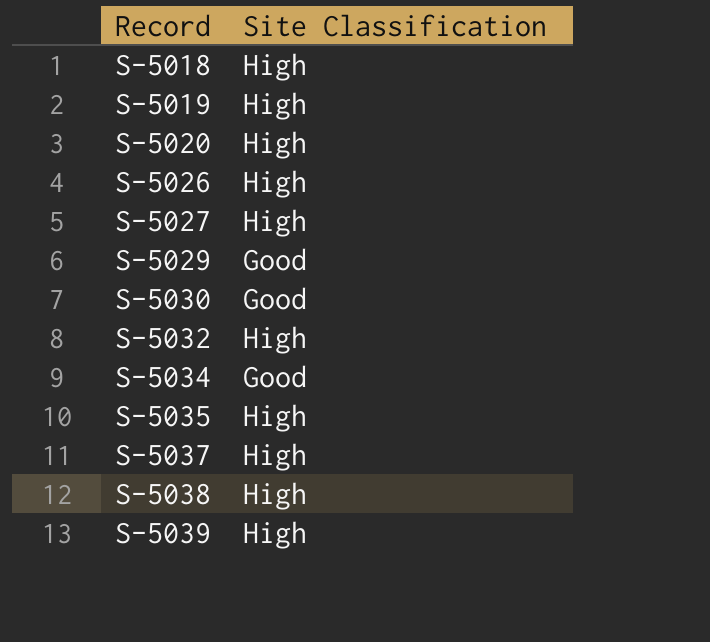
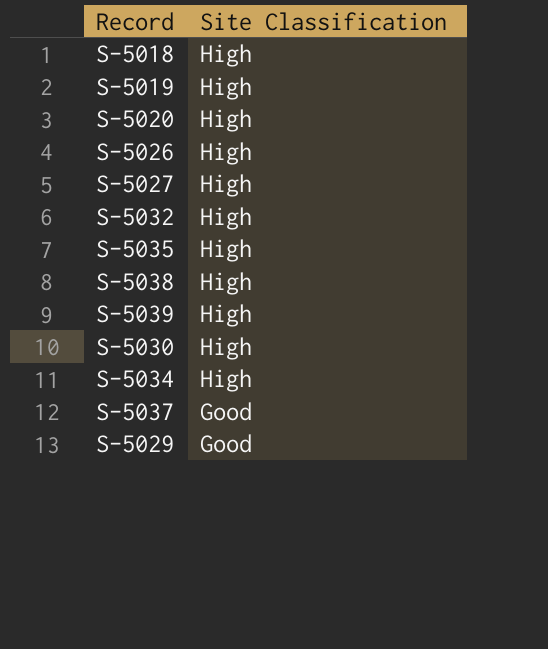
row order: Record ascending -> Site Classification descending
S-5030 | Site Classification: Good -> High
S-5034 | Site Classification: Good -> High
S-5037 | Site Classification: High -> Good

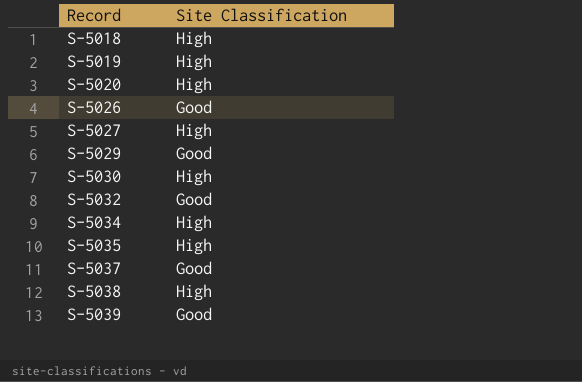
row order: Site Classification descending -> Record ascending
S-5026 | Site Classification: High -> Good
S-5032 | Site Classification: High -> Good
S-5039 | Site Classification: High -> Good

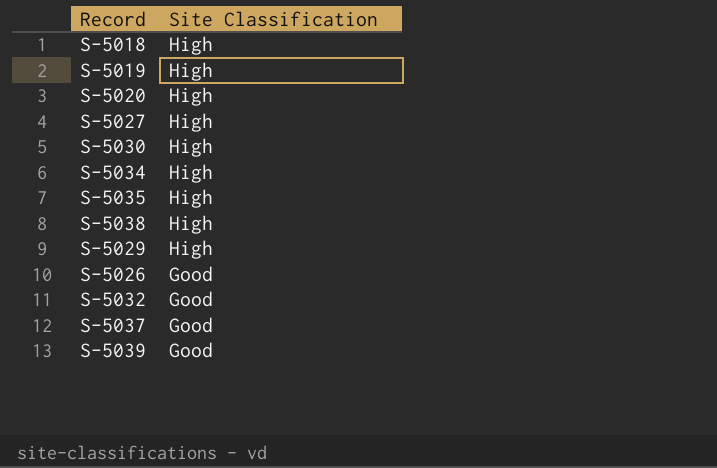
row order: Record ascending -> Site Classification descending
S-5029 | Site Classification: Good -> High

